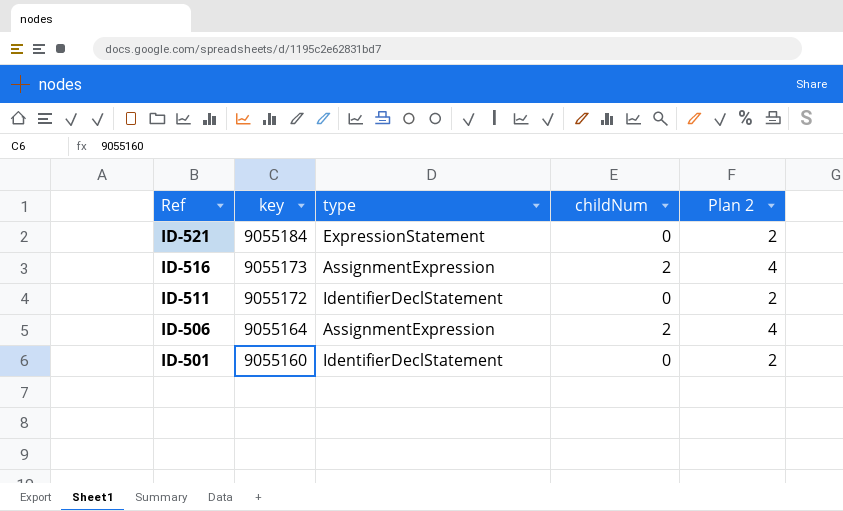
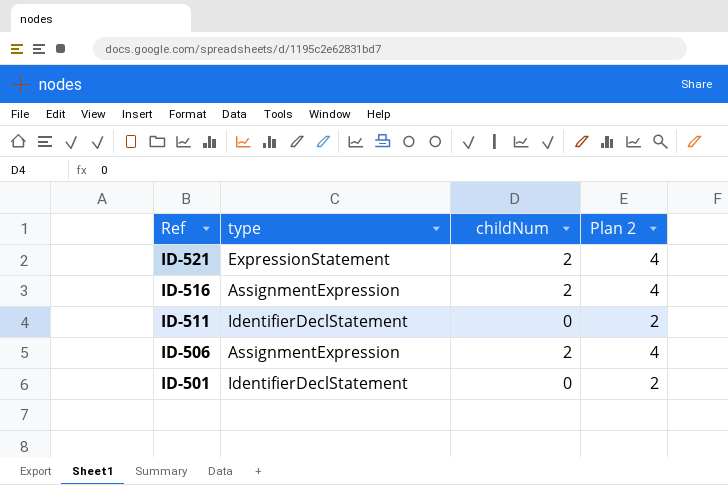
column key | position: 2 -> none
ID-521 | childNum: 0 -> 2
ID-521 | Plan 2: 2 -> 4

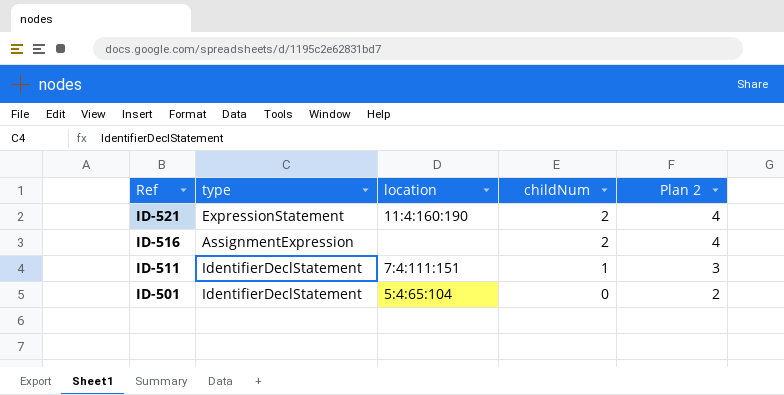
column location | position: none -> 3
row ID-506: AssignmentExpression | 2 | 4 -> none
ID-511 | childNum: 0 -> 1
ID-511 | Plan 2: 2 -> 3

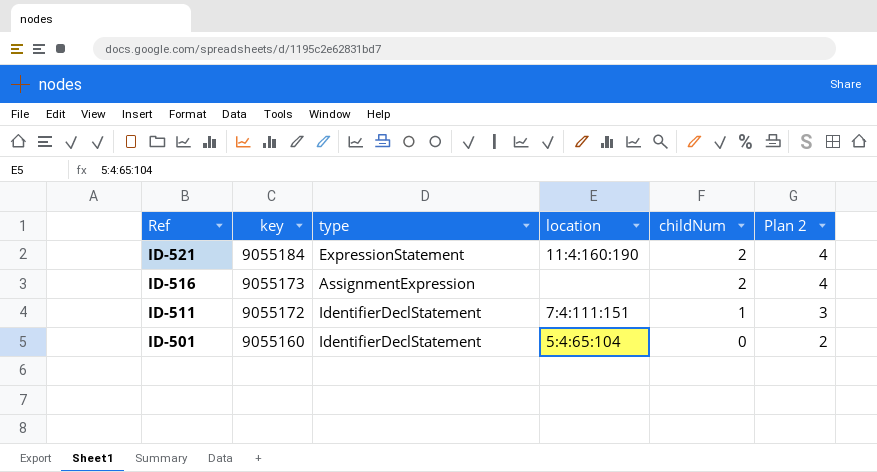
column key | position: none -> 2

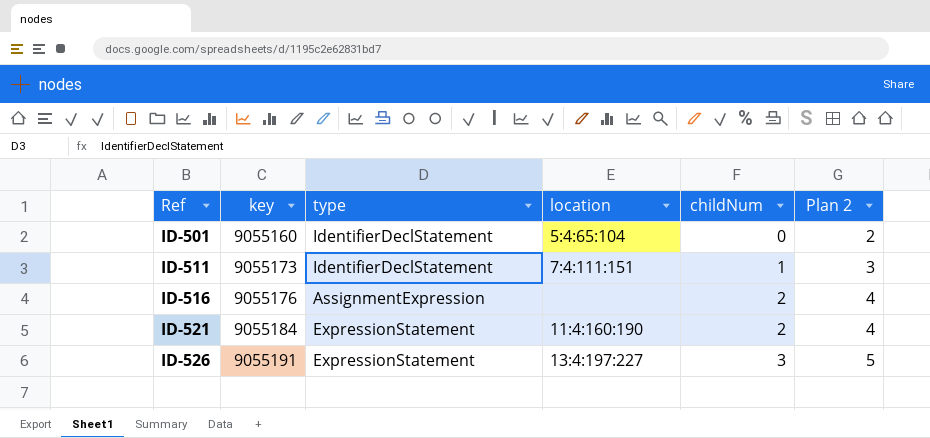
row order: Ref descending -> Ref ascending
ID-511 | key: 9055172 -> 9055173
ID-516 | key: 9055173 -> 9055176
row ID-526: none -> 9055191 | ExpressionStatement | 13:4:197:227 | 3 | 5

